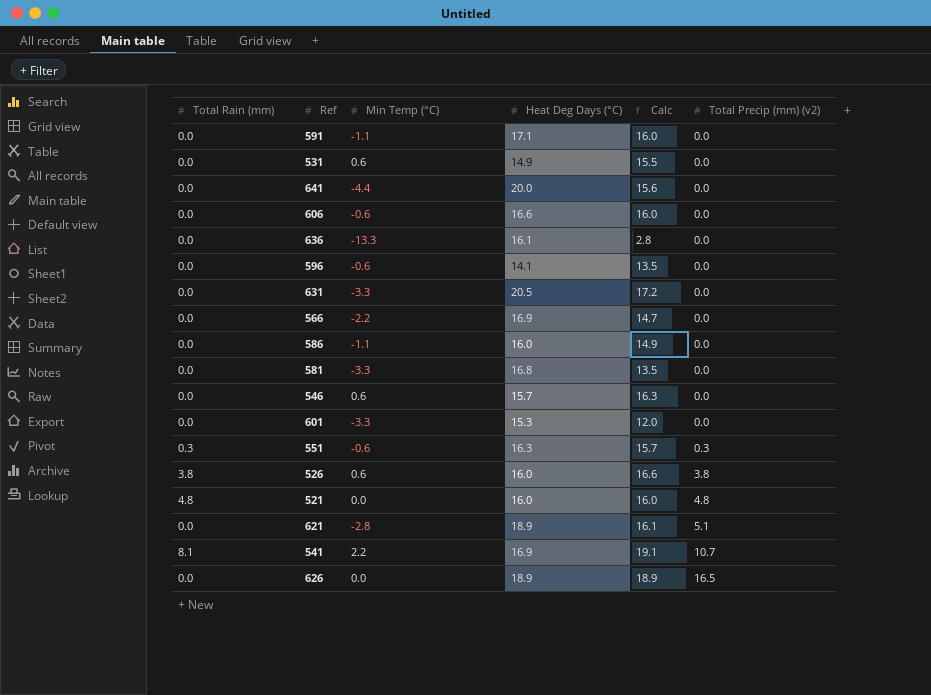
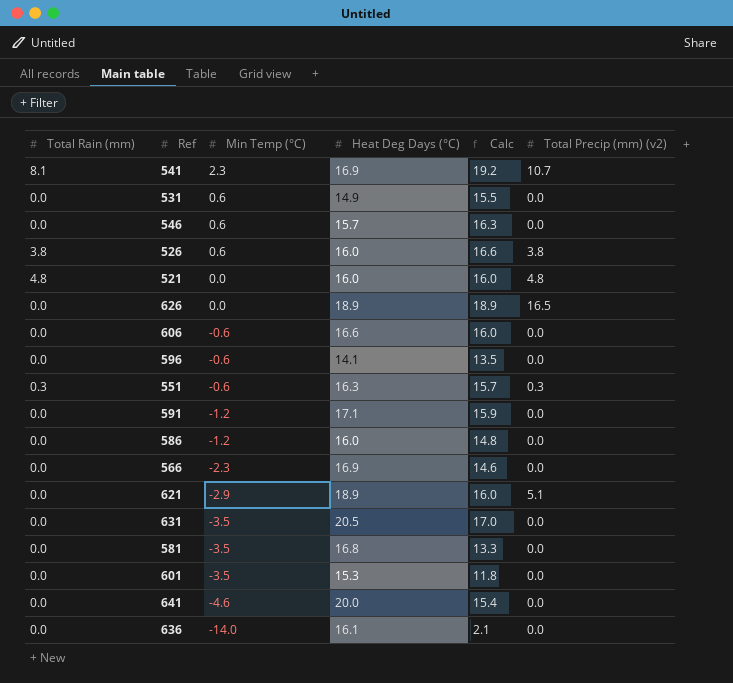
row order: Total Precip (mm) (v2) ascending -> Min Temp (°C) descending
541 | Min Temp (°C): 2.2 -> 2.3
541 | Calc: 19.1 -> 19.2
591 | Min Temp (°C): -1.1 -> -1.2
591 | Calc: 16.0 -> 15.9
586 | Min Temp (°C): -1.1 -> -1.2
586 | Calc: 14.9 -> 14.8
566 | Min Temp (°C): -2.2 -> -2.3
566 | Calc: 14.7 -> 14.6
621 | Min Temp (°C): -2.8 -> -2.9
621 | Calc: 16.1 -> 16.0
631 | Min Temp (°C): -3.3 -> -3.5
631 | Calc: 17.2 -> 17.0
581 | Min Temp (°C): -3.3 -> -3.5
581 | Calc: 13.5 -> 13.3
601 | Min Temp (°C): -3.3 -> -3.5
601 | Calc: 12.0 -> 11.8
641 | Min Temp (°C): -4.4 -> -4.6
641 | Calc: 15.6 -> 15.4
636 | Min Temp (°C): -13.3 -> -14.0
636 | Calc: 2.8 -> 2.1

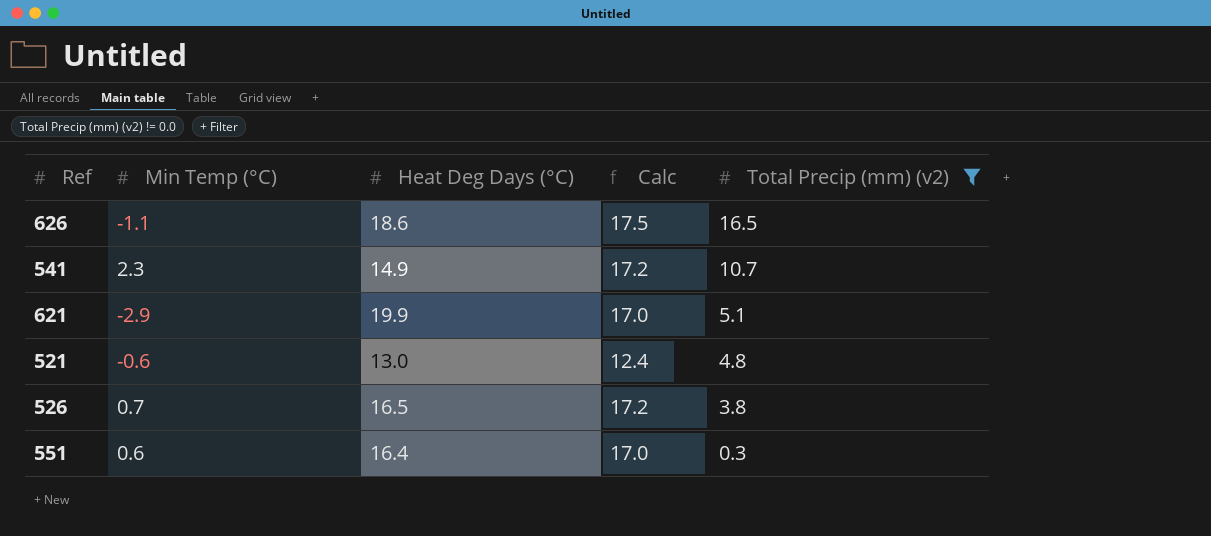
filter: none -> Total Precip (mm) (v2) != 0.0
row order: Min Temp (°C) descending -> Total Precip (mm) (v2) descending
column Total Rain (mm) | position: 1 -> none
626 | Min Temp (°C): 0.0 -> -1.1
626 | Heat Deg Days (°C): 18.9 -> 18.6
626 | Calc: 18.9 -> 17.5
541 | Heat Deg Days (°C): 16.9 -> 14.9
541 | Calc: 19.2 -> 17.2
621 | Heat Deg Days (°C): 18.9 -> 19.9
621 | Calc: 16.0 -> 17.0
521 | Min Temp (°C): 0.0 -> -0.6
521 | Heat Deg Days (°C): 16.0 -> 13.0
521 | Calc: 16.0 -> 12.4
526 | Min Temp (°C): 0.6 -> 0.7
526 | Heat Deg Days (°C): 16.0 -> 16.5
526 | Calc: 16.6 -> 17.2
551 | Min Temp (°C): -0.6 -> 0.6
551 | Heat Deg Days (°C): 16.3 -> 16.4
551 | Calc: 15.7 -> 17.0

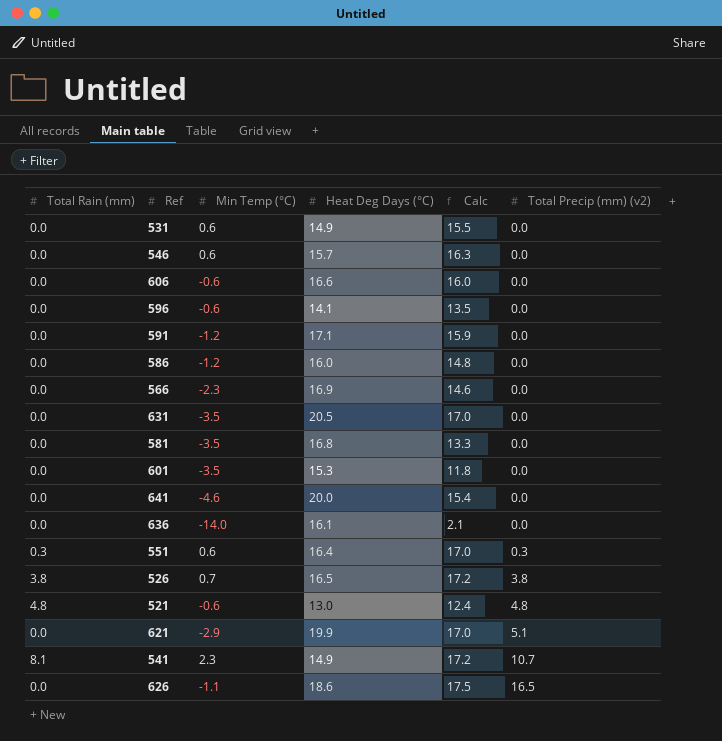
filter: Total Precip (mm) (v2) != 0.0 -> none
row order: Total Precip (mm) (v2) descending -> Total Precip (mm) (v2) ascending
column Total Rain (mm) | position: none -> 1

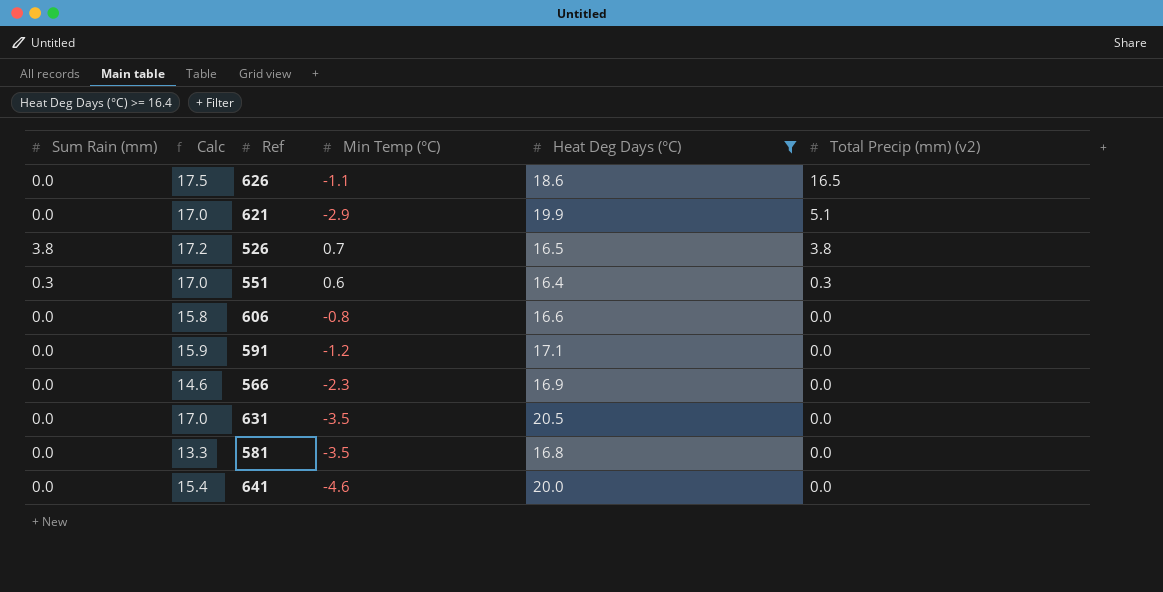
filter: none -> Heat Deg Days (°C) >= 16.4
row order: Total Precip (mm) (v2) ascending -> Total Precip (mm) (v2) descending
column name: Total Rain (mm) -> Sum Rain (mm)
column Calc | position: 5 -> 2
606 | Calc: 16.0 -> 15.8
606 | Min Temp (°C): -0.6 -> -0.8

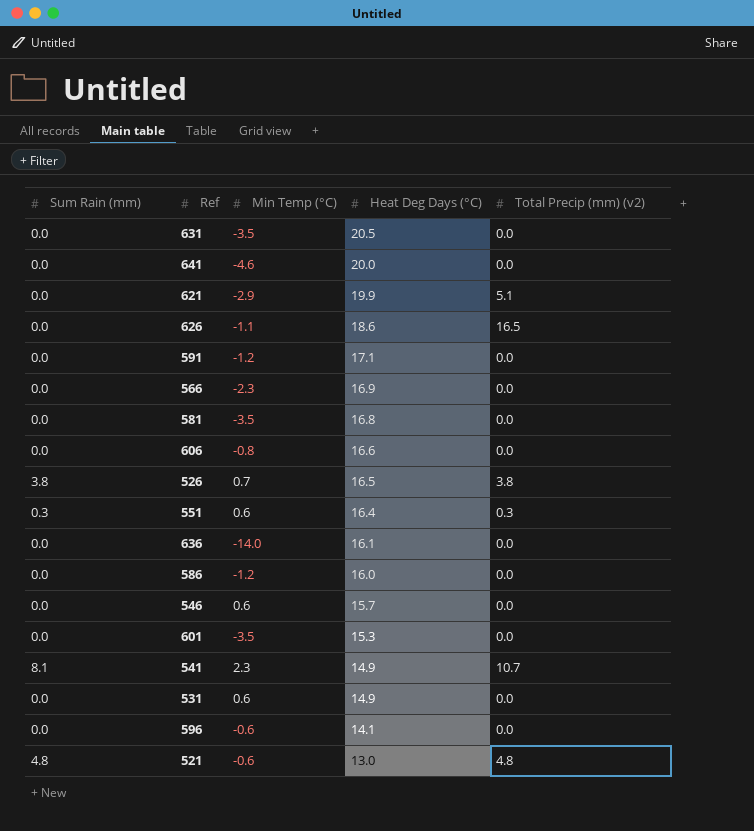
filter: Heat Deg Days (°C) >= 16.4 -> none
row order: Total Precip (mm) (v2) descending -> Heat Deg Days (°C) descending
column Calc | formula: [Min Temp (°C)] + [Heat Deg Days (°C)] -> none

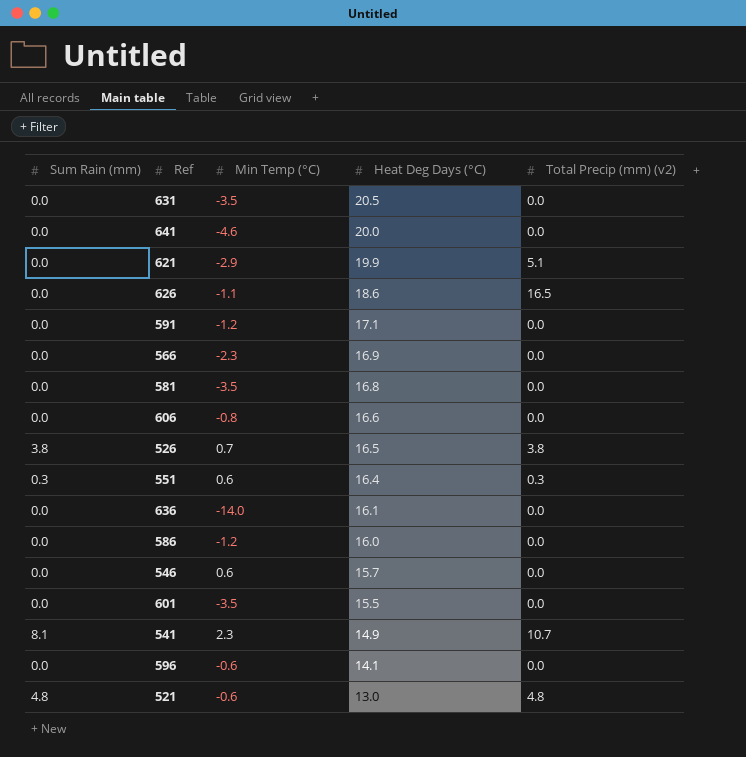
row 531: 0.0 | 0.6 | 14.9 | 0.0 -> none
601 | Heat Deg Days (°C): 15.3 -> 15.5

